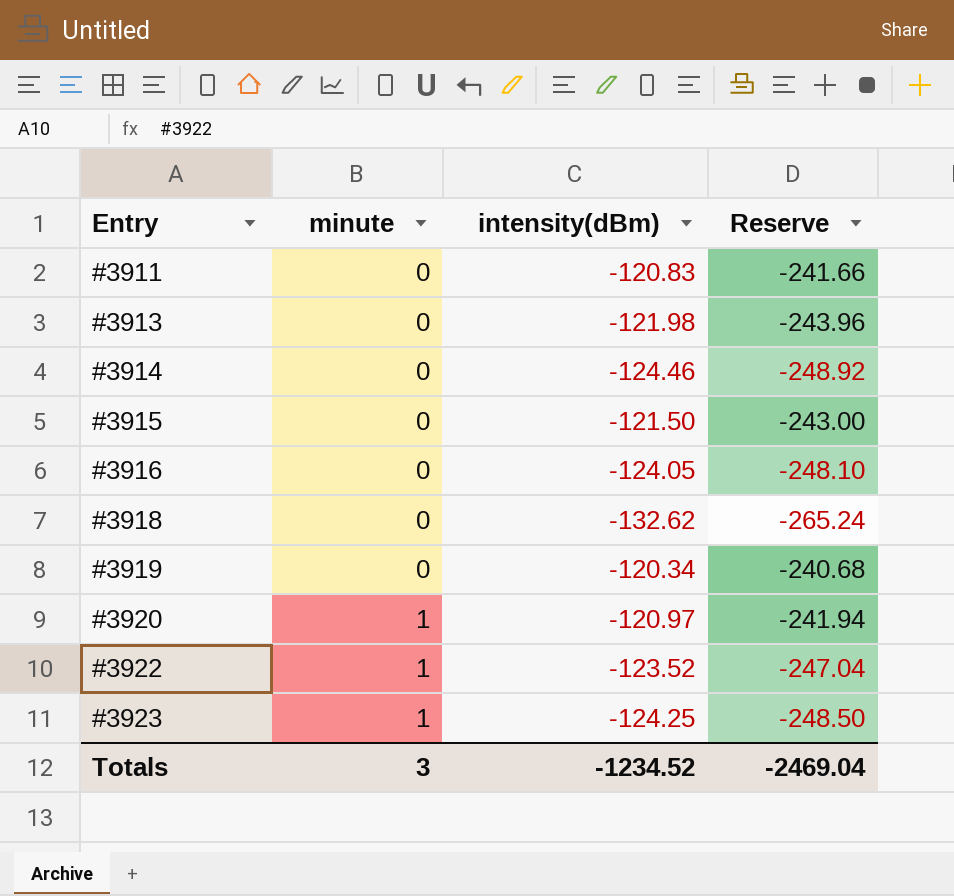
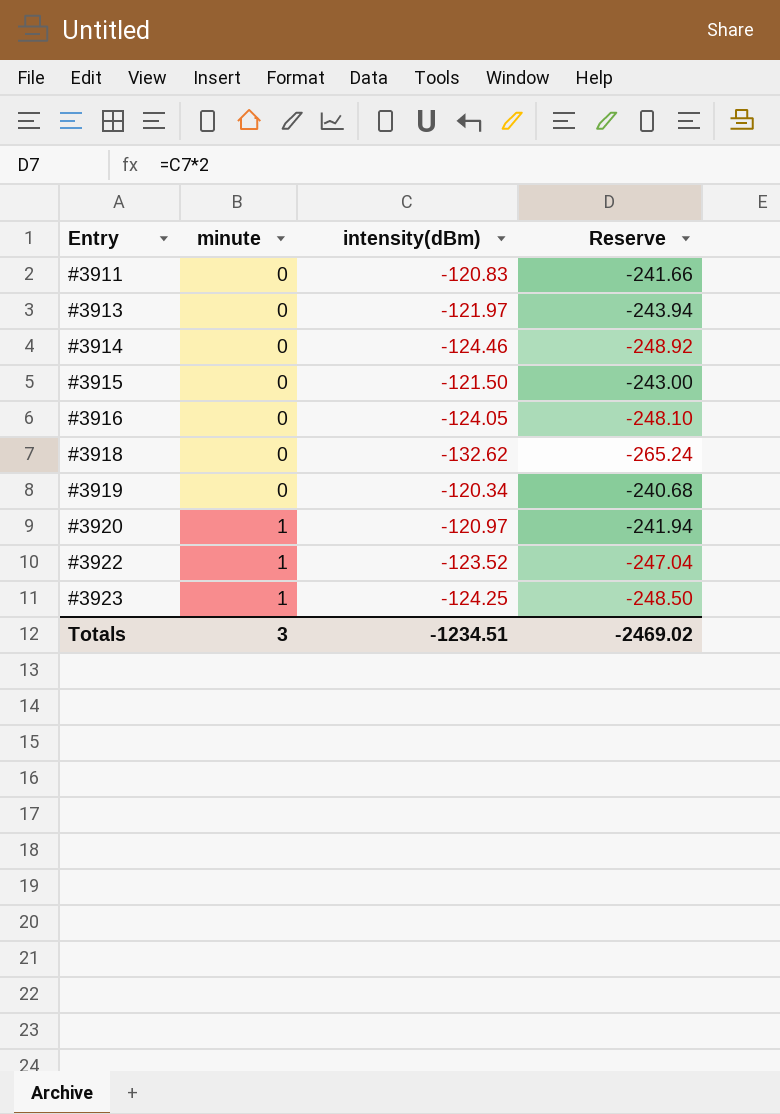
#3913 | intensity(dBm): -121.98 -> -121.97
#3913 | Reserve: -243.96 -> -243.94
Totals | intensity(dBm): -1234.52 -> -1234.51
Totals | Reserve: -2469.04 -> -2469.02

